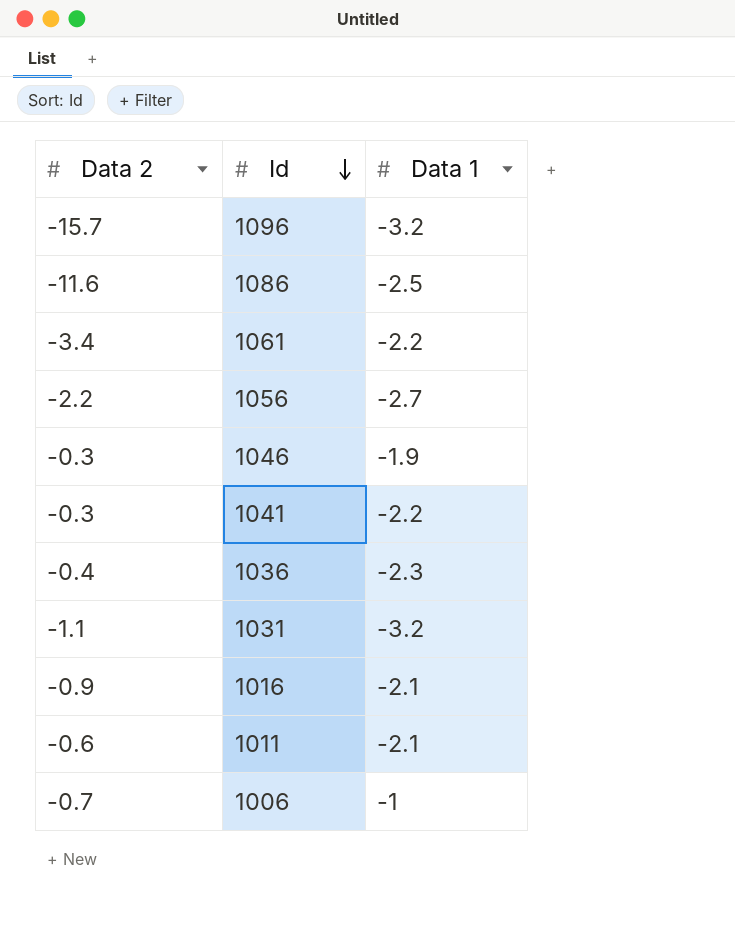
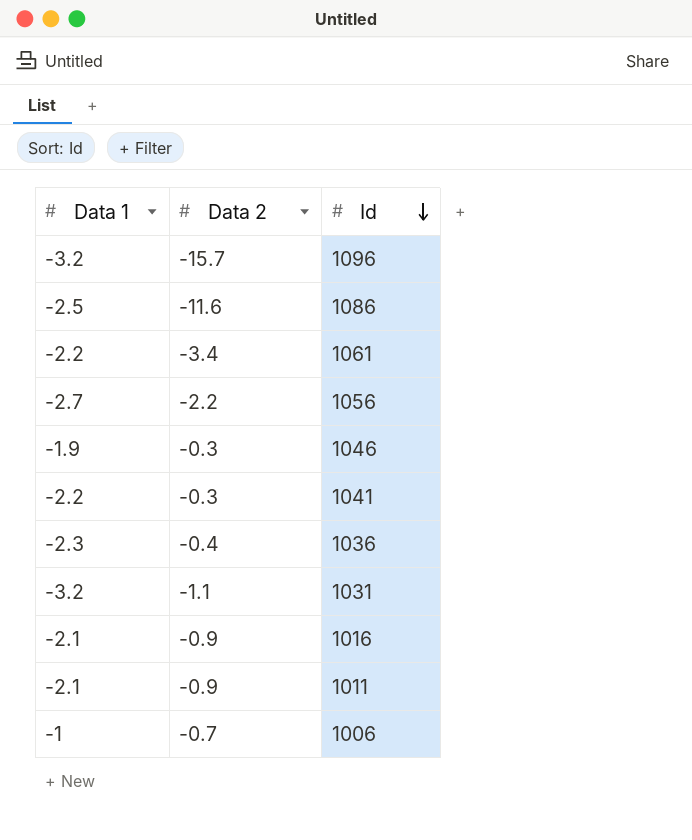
column Data 1 | position: 3 -> 1
1011 | Data 2: -0.6 -> -0.9

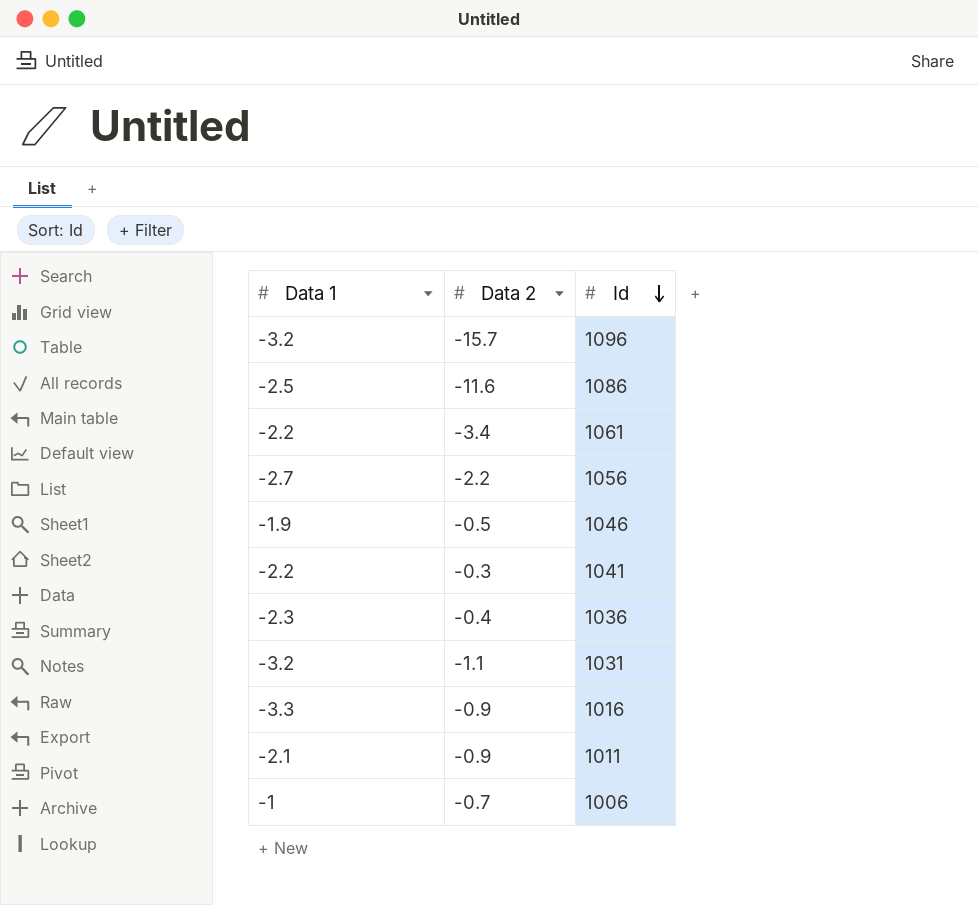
1046 | Data 2: -0.3 -> -0.5
1016 | Data 1: -2.1 -> -3.3

